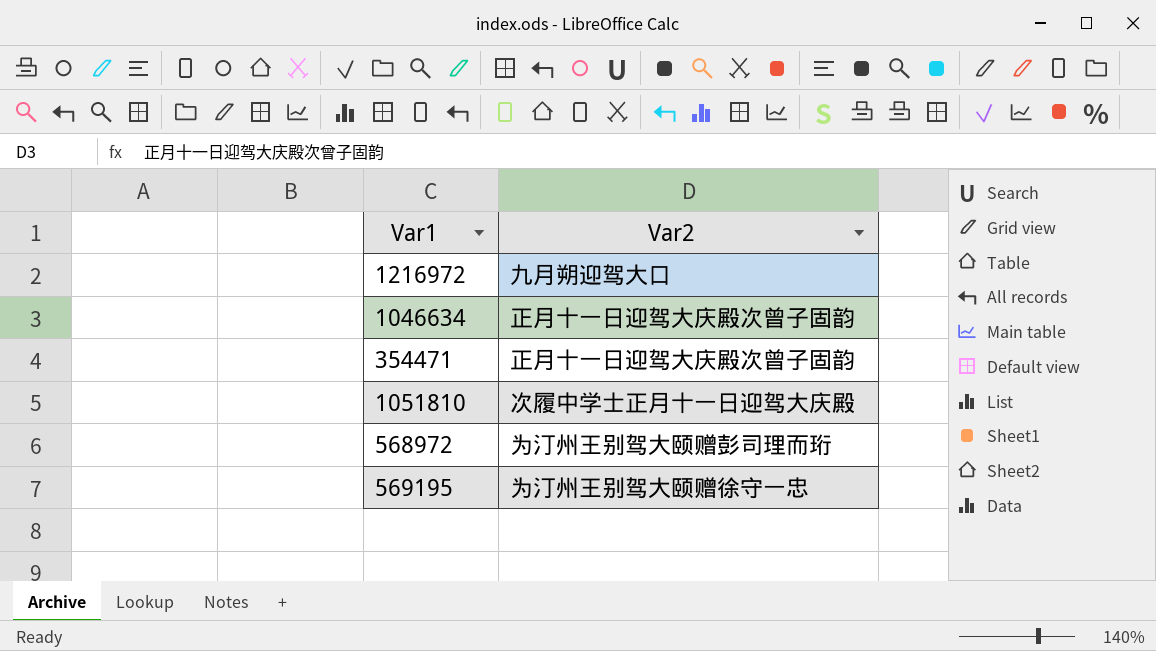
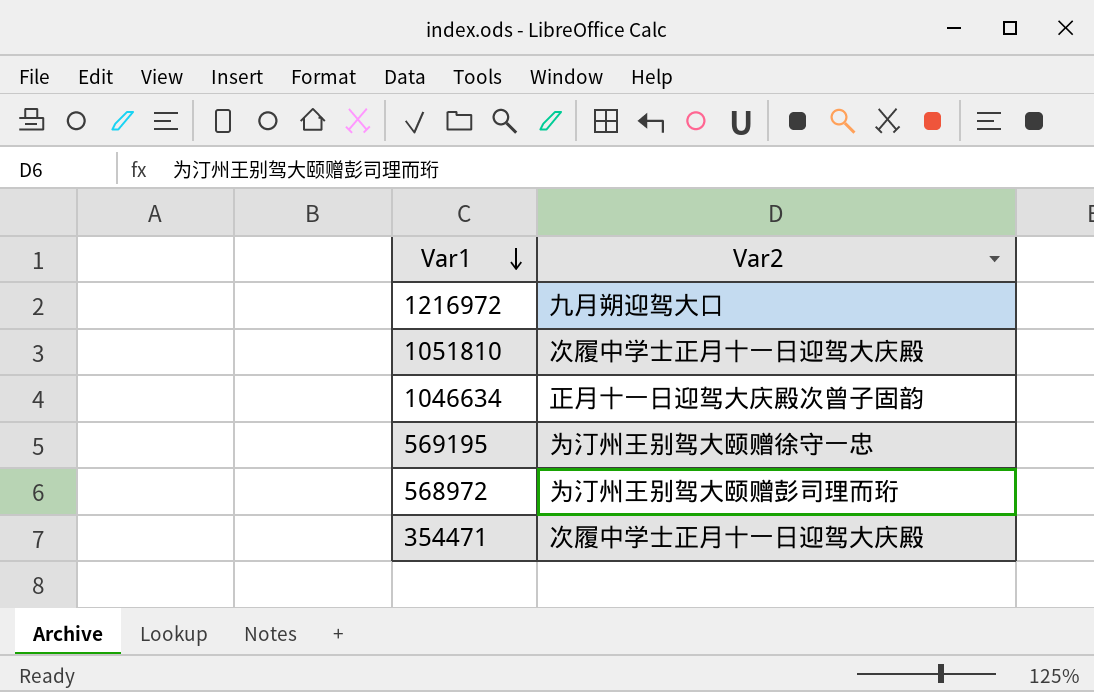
row order: none -> Var1 descending
354471 | Var2: 正月十一日迎驾大庆殿次曾子固韵 -> 次履中学士正月十一日迎驾大庆殿

